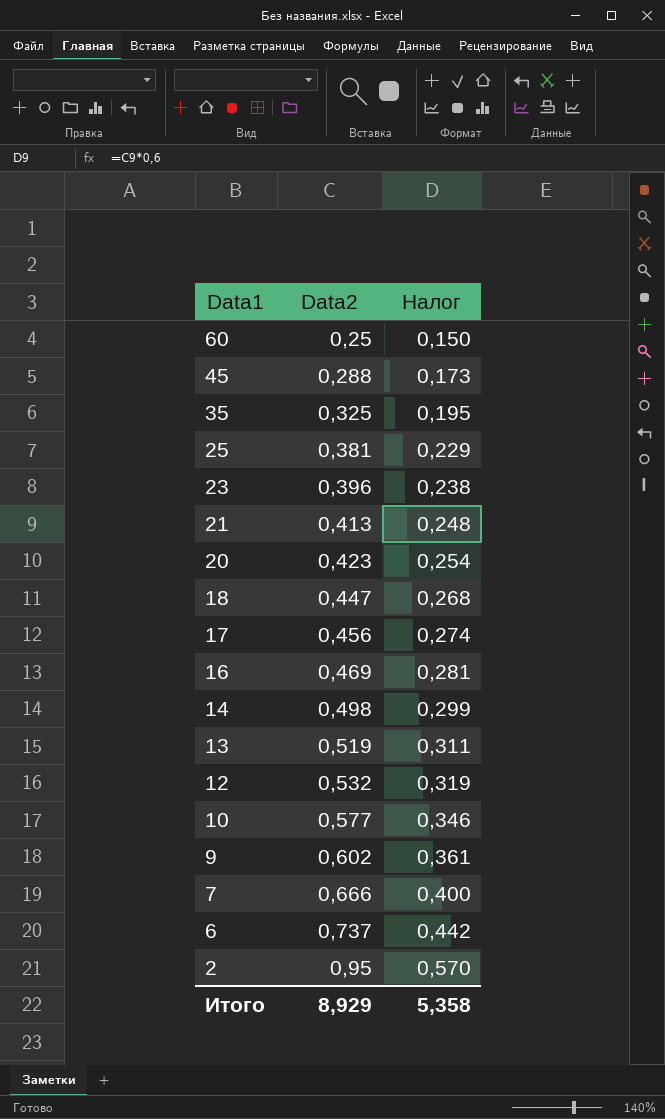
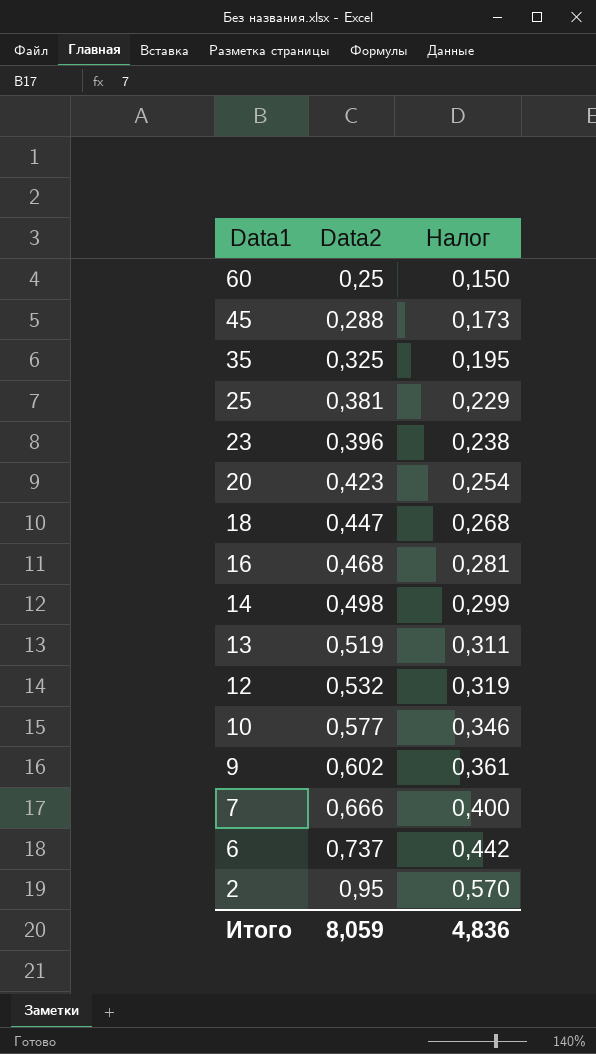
row 21: 0,413 | 0,248 -> none
row 17: 0,456 | 0,274 -> none
16 | Data2: 0,469 -> 0,468
Итого | Data2: 8,929 -> 8,059
Итого | Налог: 5,358 -> 4,836

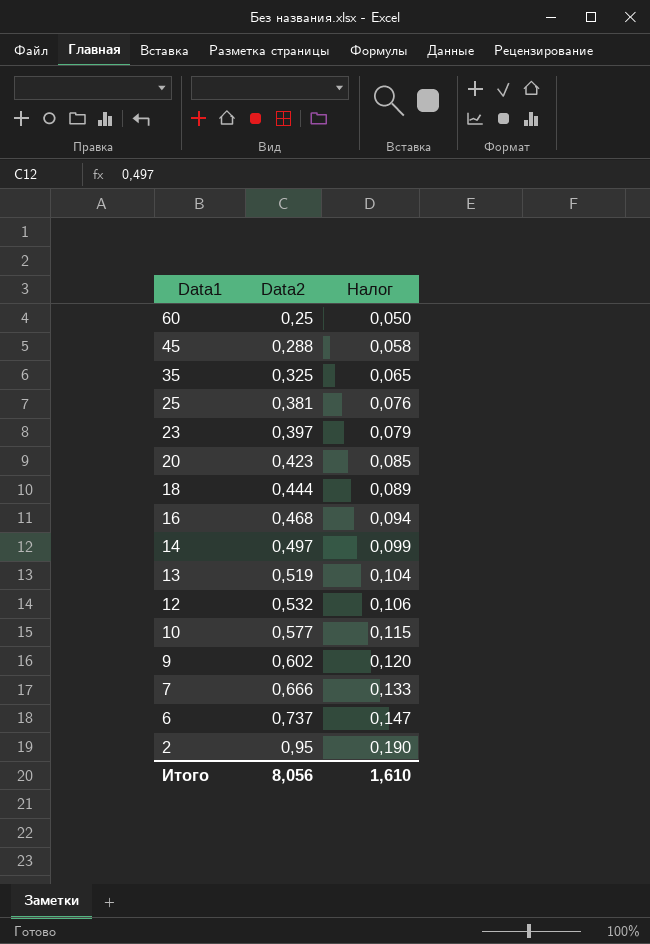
column Налог | formula: [Data2] * 0,6 -> [Data2] * 0,2
23 | Data2: 0,396 -> 0,397
18 | Data2: 0,447 -> 0,444
14 | Data2: 0,498 -> 0,497
Итого | Data2: 8,059 -> 8,056
Итого | Налог: 4,836 -> 1,610

